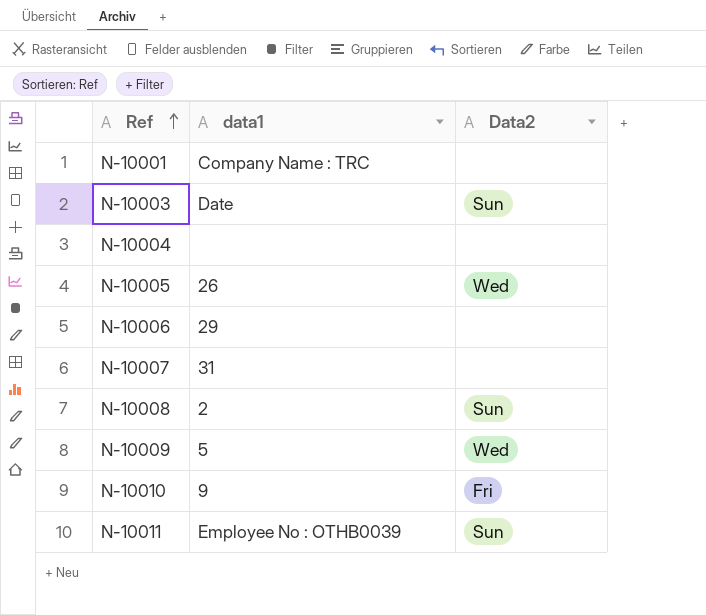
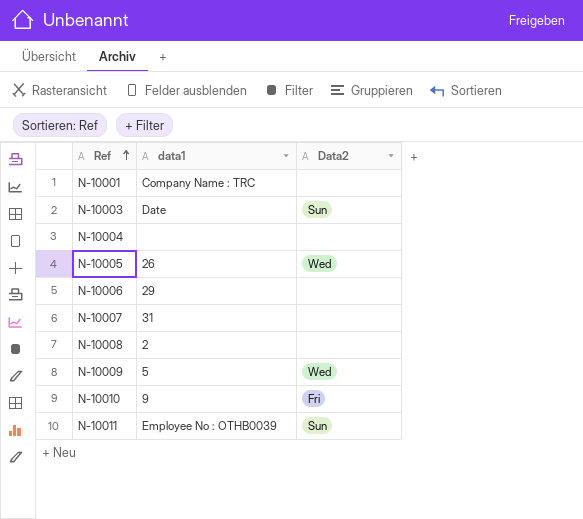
N-10008 | Data2: Sun -> none

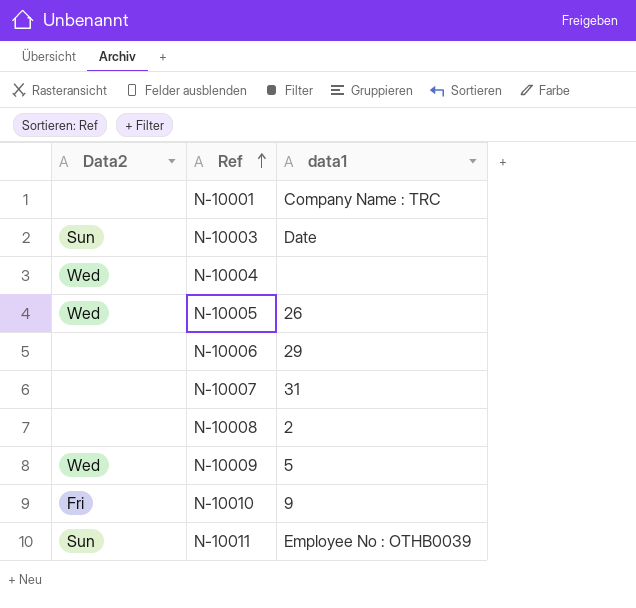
column Data2 | position: 3 -> 1
N-10004 | Data2: none -> Wed

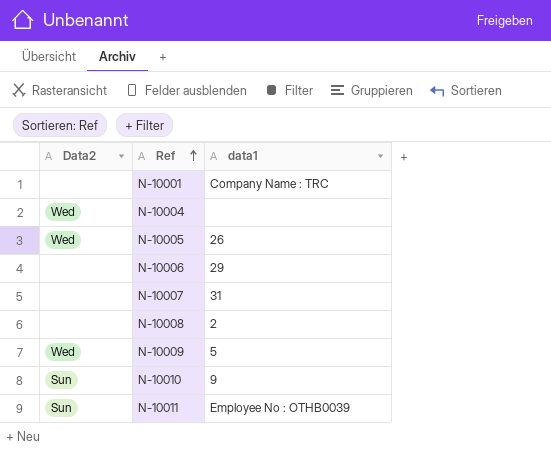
row N-10003: Sun | Date -> none
N-10010 | Data2: Fri -> Sun

